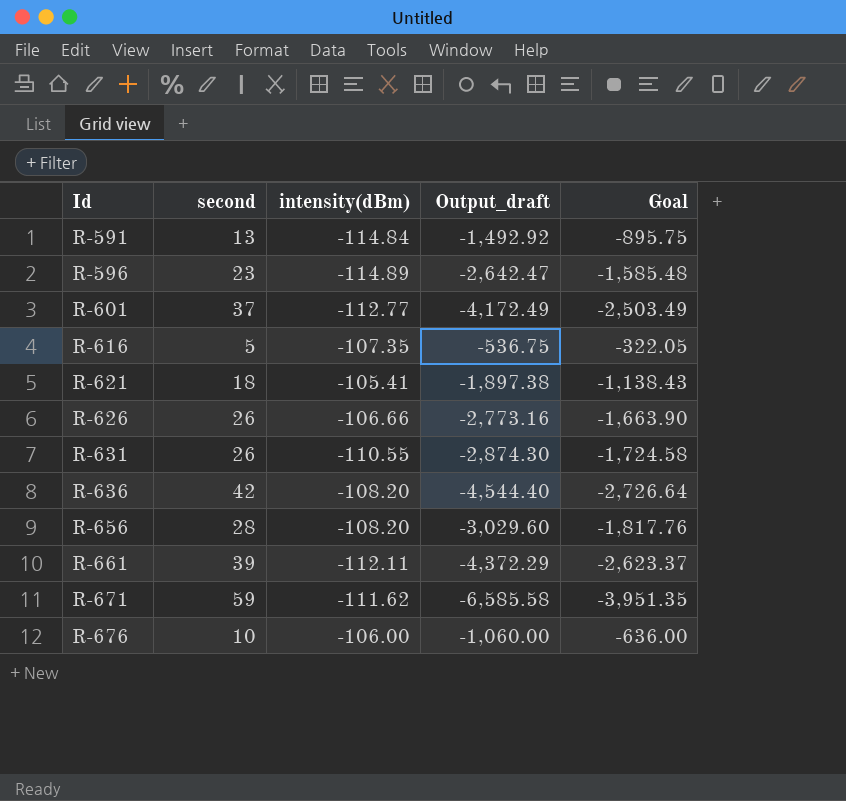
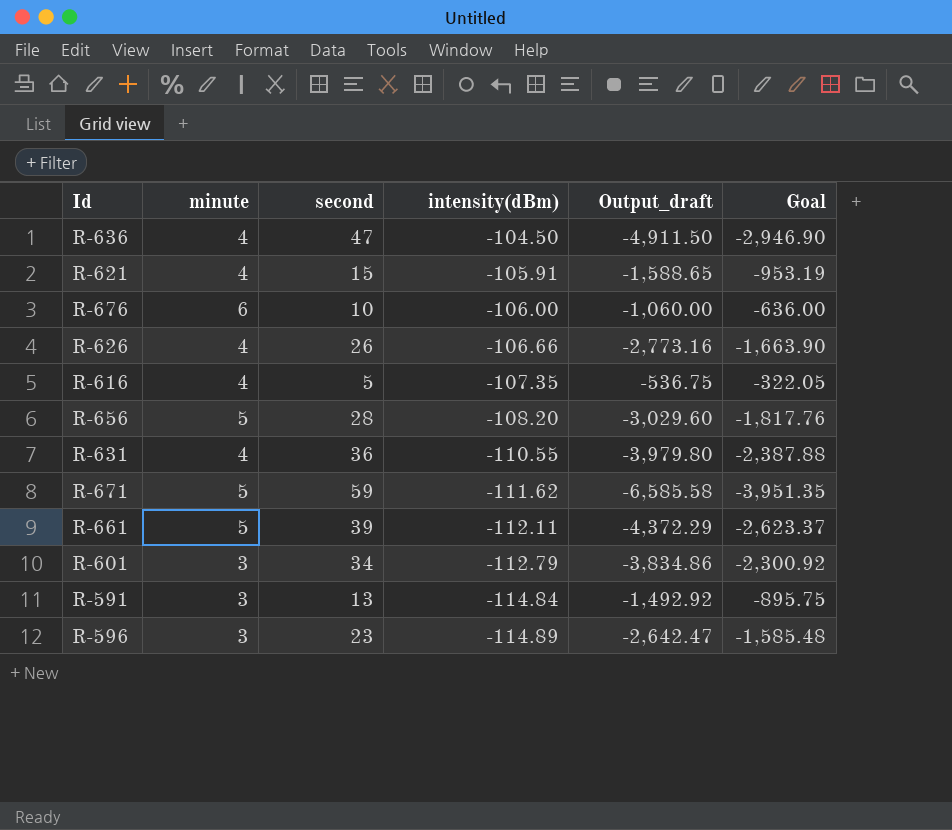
row order: Id ascending -> intensity(dBm) descending
column minute | position: none -> 2
R-636 | second: 42 -> 47
R-636 | intensity(dBm): -108.20 -> -104.50
R-636 | Output_draft: -4,544.40 -> -4,911.50
R-636 | Goal: -2,726.64 -> -2,946.90
R-621 | second: 18 -> 15
R-621 | intensity(dBm): -105.41 -> -105.91
R-621 | Output_draft: -1,897.38 -> -1,588.65
R-621 | Goal: -1,138.43 -> -953.19
R-631 | second: 26 -> 36
R-631 | Output_draft: -2,874.30 -> -3,979.80
R-631 | Goal: -1,724.58 -> -2,387.88
R-601 | second: 37 -> 34
R-601 | intensity(dBm): -112.77 -> -112.79
R-601 | Output_draft: -4,172.49 -> -3,834.86
R-601 | Goal: -2,503.49 -> -2,300.92

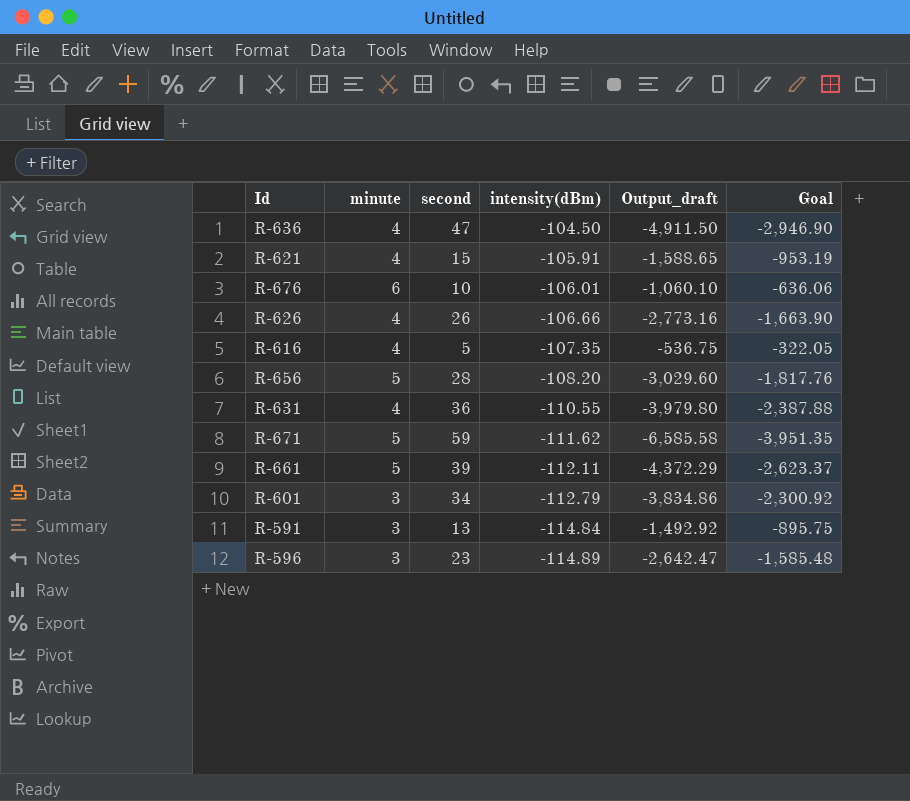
R-676 | intensity(dBm): -106.00 -> -106.01
R-676 | Output_draft: -1,060.00 -> -1,060.10
R-676 | Goal: -636.00 -> -636.06

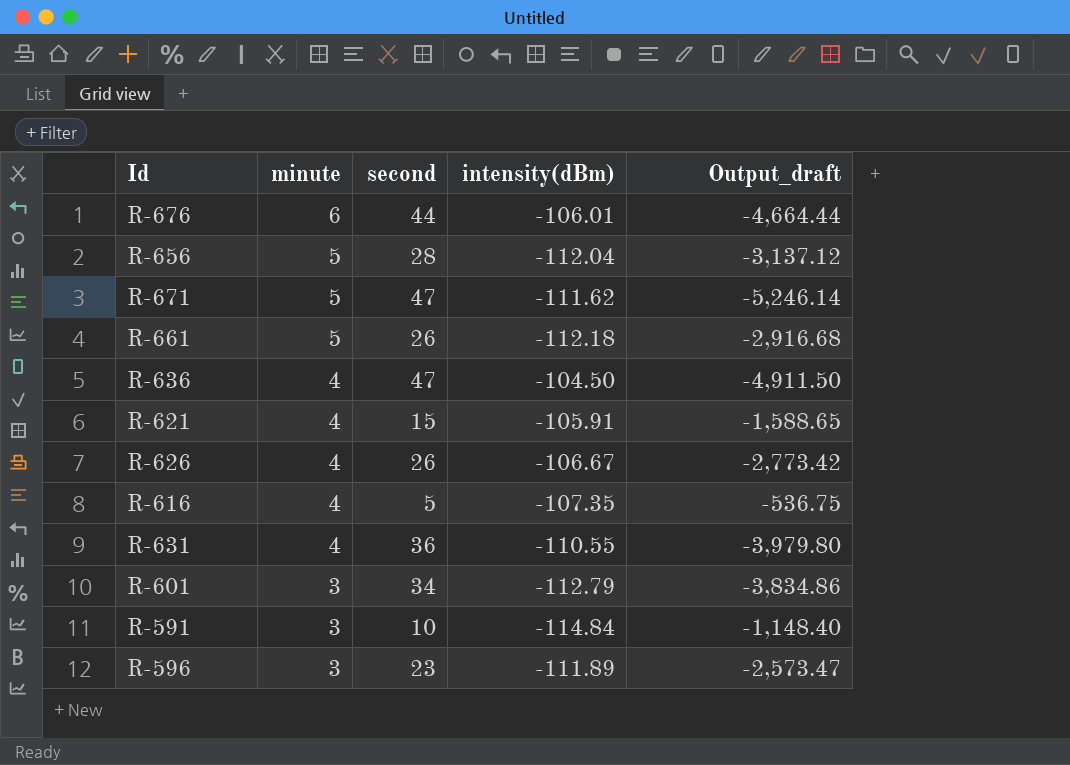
row order: intensity(dBm) descending -> minute descending
column Goal | formula: [Output_draft] * 0.6 -> none
R-676 | second: 10 -> 44
R-676 | Output_draft: -1,060.10 -> -4,664.44
R-656 | intensity(dBm): -108.20 -> -112.04
R-656 | Output_draft: -3,029.60 -> -3,137.12
R-671 | second: 59 -> 47
R-671 | Output_draft: -6,585.58 -> -5,246.14
R-661 | second: 39 -> 26
R-661 | intensity(dBm): -112.11 -> -112.18
R-661 | Output_draft: -4,372.29 -> -2,916.68
R-626 | intensity(dBm): -106.66 -> -106.67
R-626 | Output_draft: -2,773.16 -> -2,773.42
R-591 | second: 13 -> 10
R-591 | Output_draft: -1,492.92 -> -1,148.40
R-596 | intensity(dBm): -114.89 -> -111.89
R-596 | Output_draft: -2,642.47 -> -2,573.47

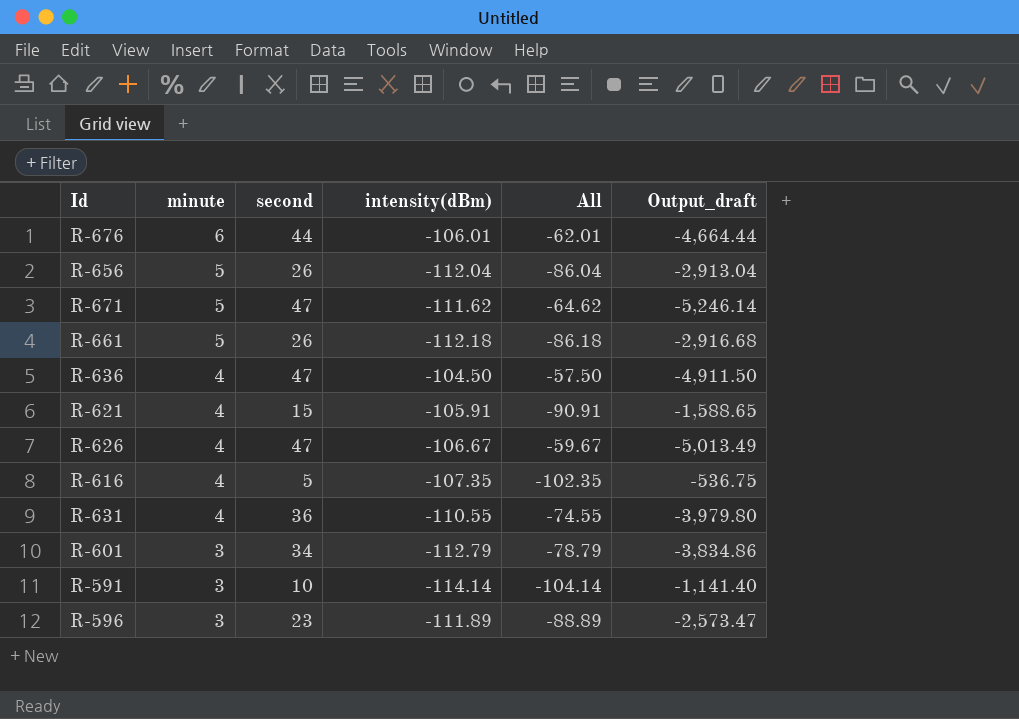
column All | formula: none -> [second] + [intensity(dBm)]
R-656 | second: 28 -> 26
R-656 | Output_draft: -3,137.12 -> -2,913.04
R-626 | second: 26 -> 47
R-626 | Output_draft: -2,773.42 -> -5,013.49
R-591 | intensity(dBm): -114.84 -> -114.14
R-591 | Output_draft: -1,148.40 -> -1,141.40

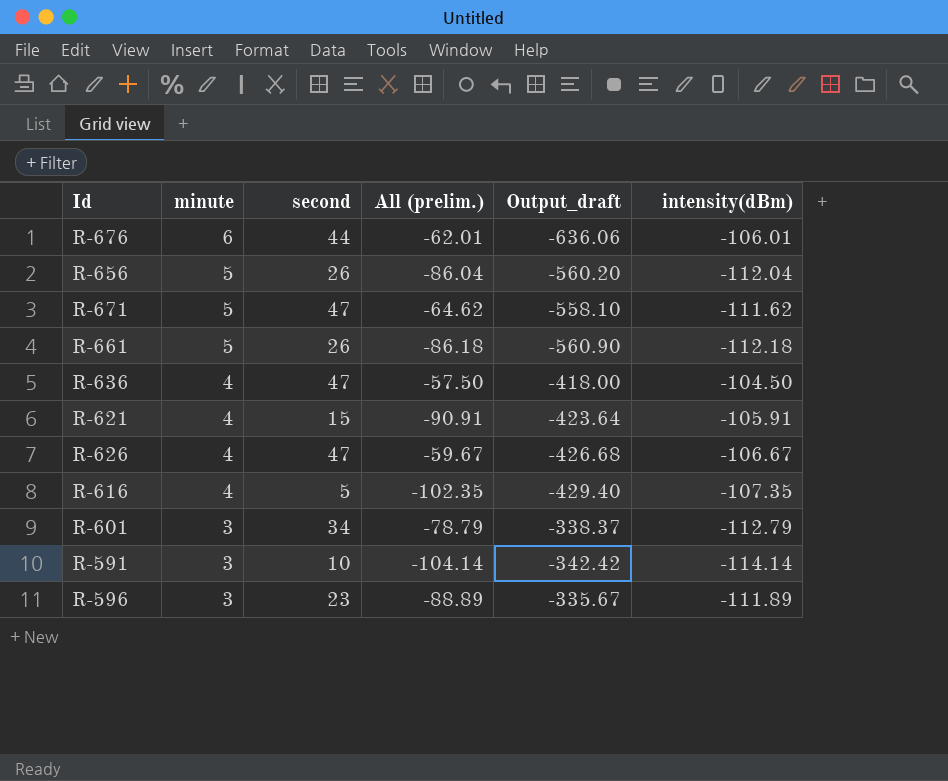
column name: All -> All (prelim.)
column Output_draft | formula: [second] * [intensity(dBm)] -> [minute] * [intensity(dBm)]
column intensity(dBm) | position: 4 -> 6
row R-631: 4 | 36 | -110.55 | -74.55 | -3,979.80 -> none

